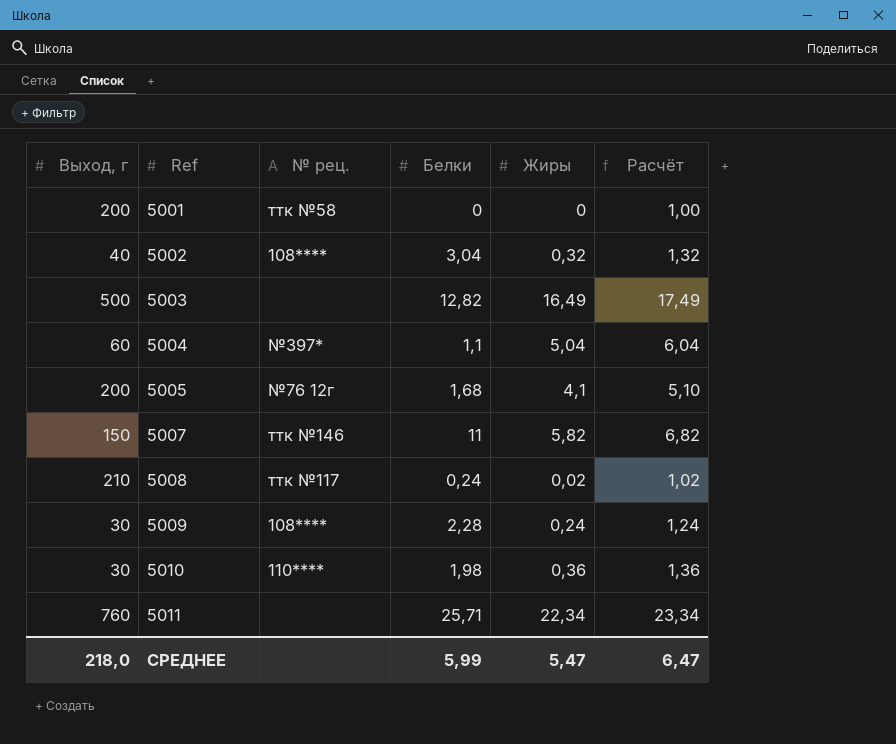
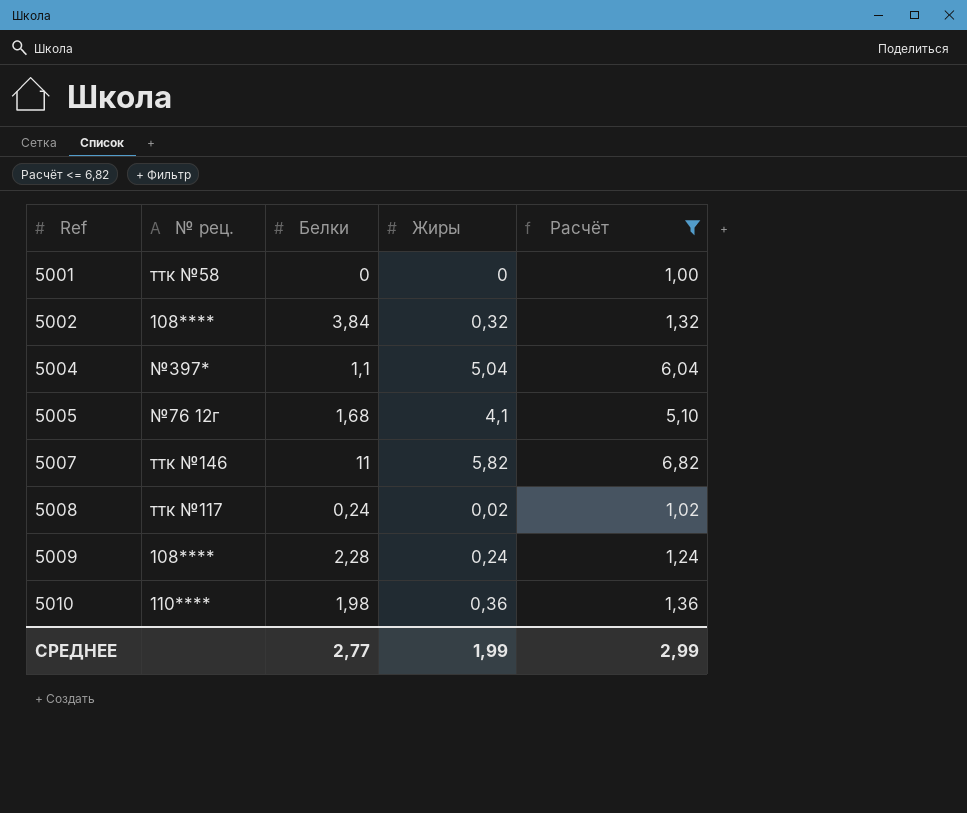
filter: none -> Расчёт <= 6,82
column Выход, г | position: 1 -> none
5002 | Белки: 3,04 -> 3,84
СРЕДНЕЕ | Белки: 5,99 -> 2,77
СРЕДНЕЕ | Жиры: 5,47 -> 1,99
СРЕДНЕЕ | Расчёт: 6,47 -> 2,99

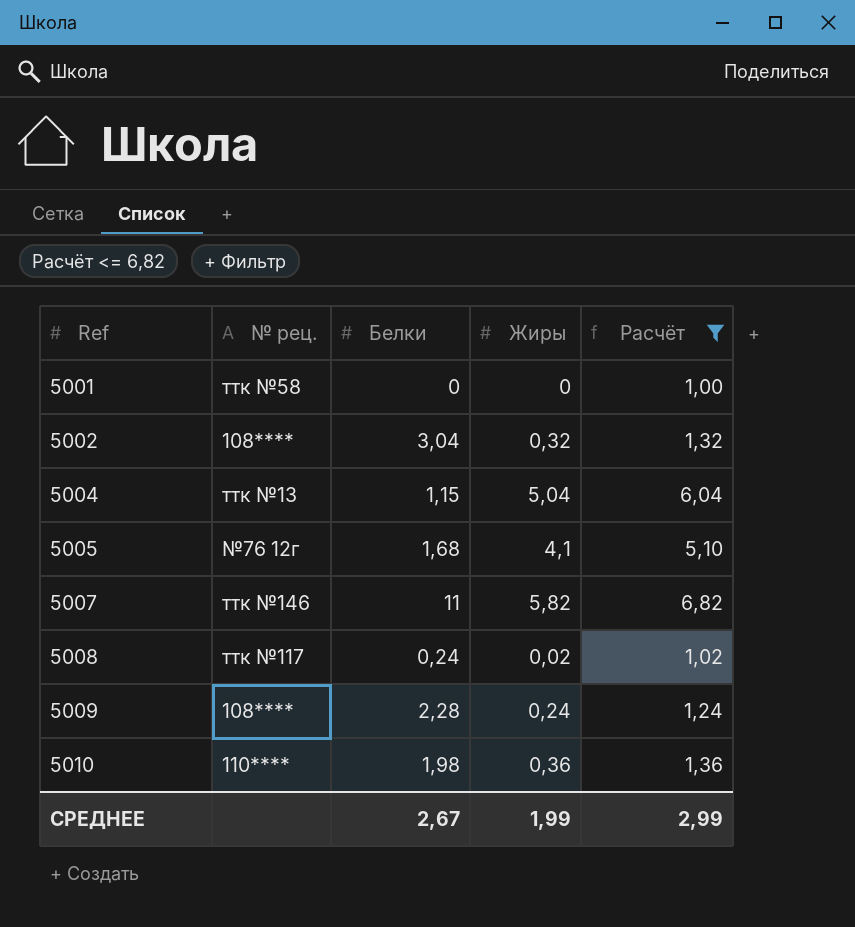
5002 | Белки: 3,84 -> 3,04
5004 | № рец.: №397* -> ттк №13
5004 | Белки: 1,1 -> 1,15
СРЕДНЕЕ | Белки: 2,77 -> 2,67

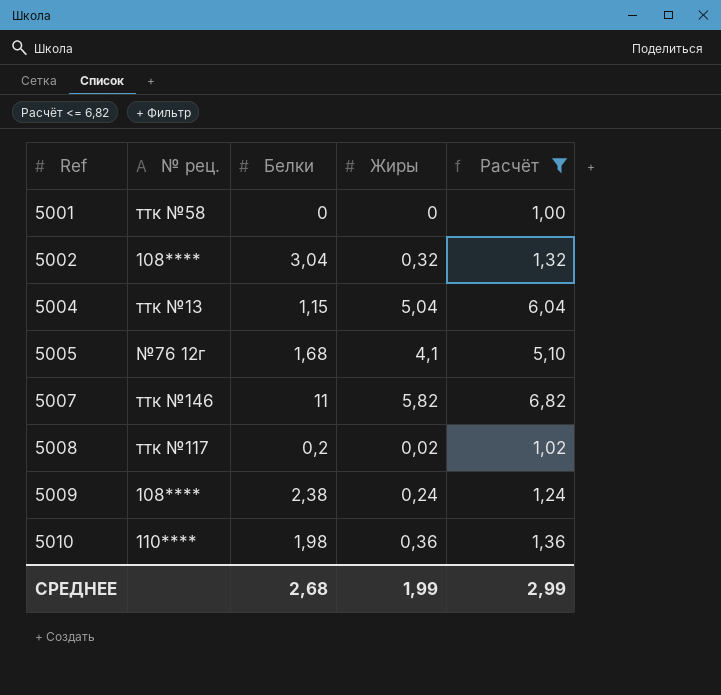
5008 | Белки: 0,24 -> 0,2
5009 | Белки: 2,28 -> 2,38
СРЕДНЕЕ | Белки: 2,67 -> 2,68

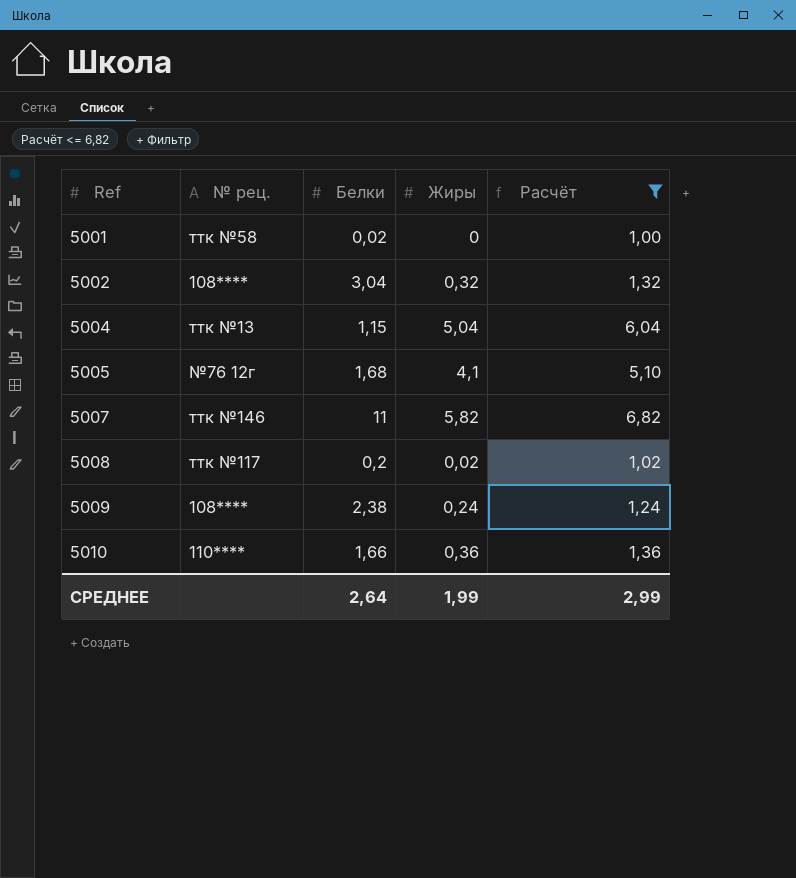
5001 | Белки: 0 -> 0,02
5010 | Белки: 1,98 -> 1,66
СРЕДНЕЕ | Белки: 2,68 -> 2,64

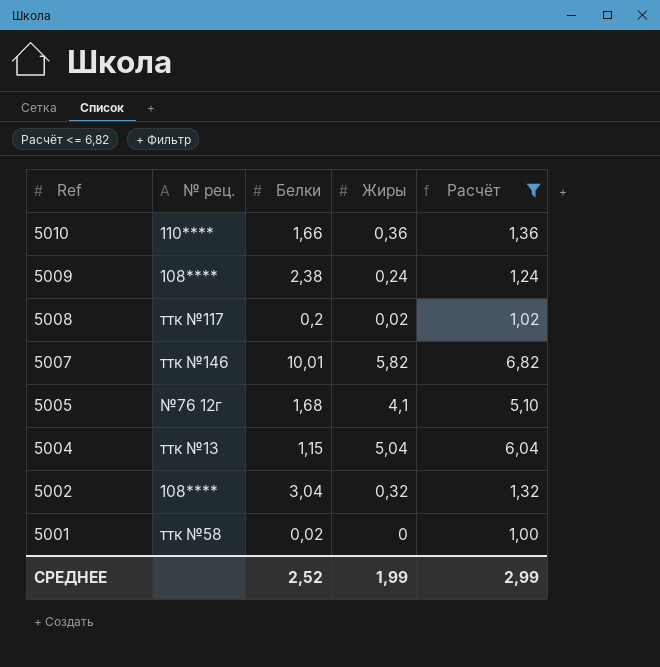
row order: Ref ascending -> Ref descending
5007 | Белки: 11 -> 10,01
СРЕДНЕЕ | Белки: 2,64 -> 2,52

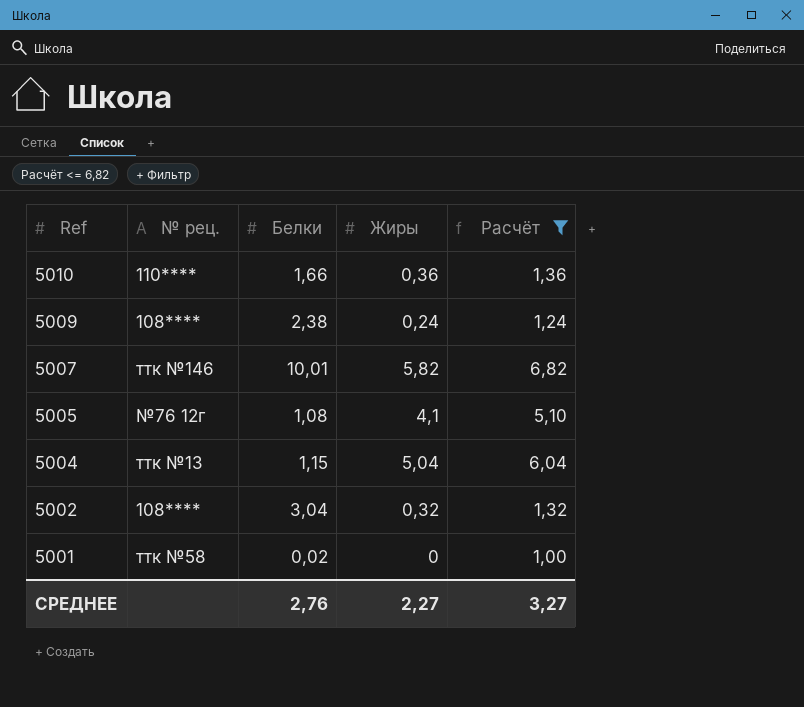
row 5008: ттк №117 | 0,2 | 0,02 | 1,02 -> none
5005 | Белки: 1,68 -> 1,08
СРЕДНЕЕ | Белки: 2,52 -> 2,76
СРЕДНЕЕ | Жиры: 1,99 -> 2,27
СРЕДНЕЕ | Расчёт: 2,99 -> 3,27

